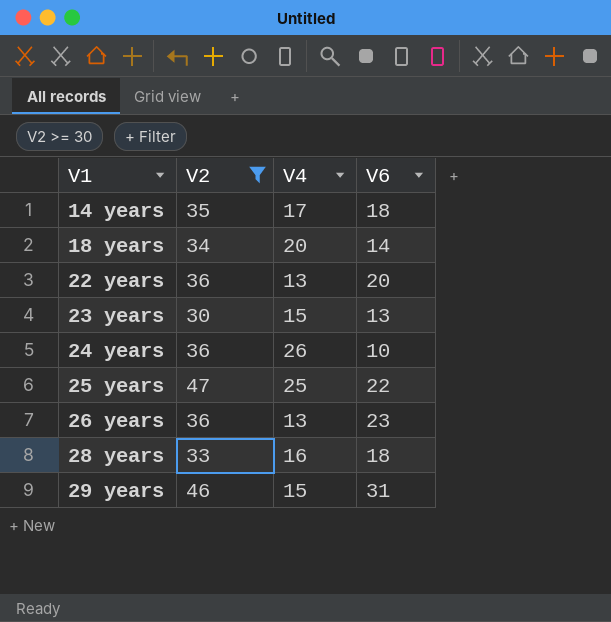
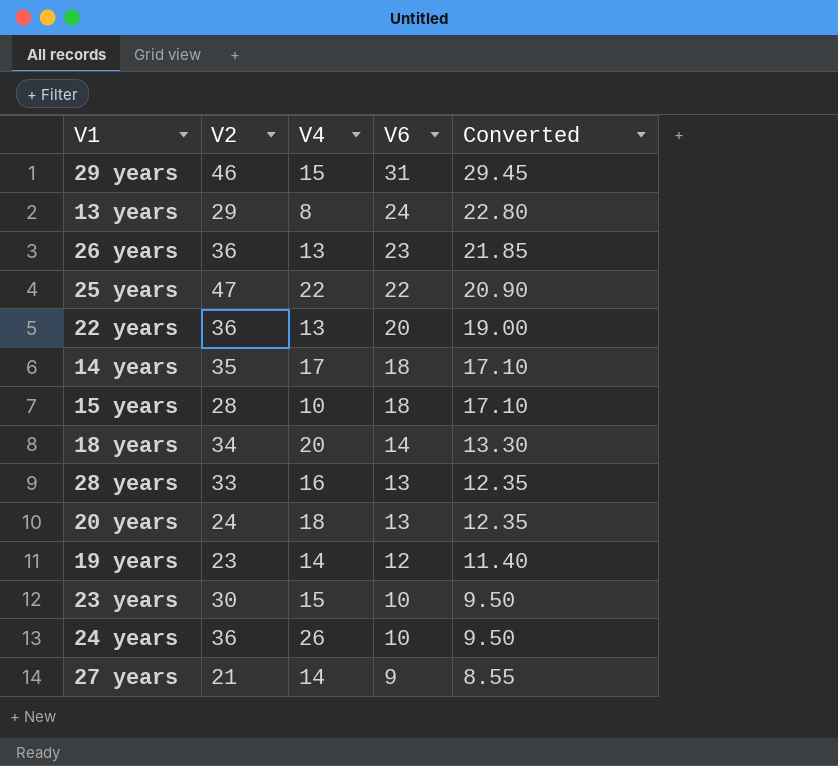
filter: V2 >= 30 -> none
row order: V1 ascending -> V6 descending
column Converted | formula: none -> [V6] * 0.95
25 years | V4: 25 -> 22
28 years | V6: 18 -> 13
23 years | V6: 13 -> 10

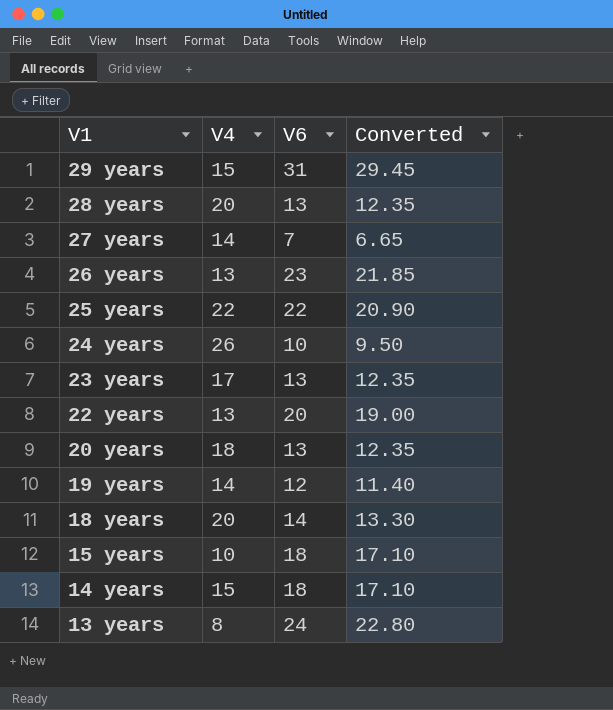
row order: V6 descending -> V1 descending
column V2 | position: 2 -> none
28 years | V4: 16 -> 20
27 years | V6: 9 -> 7
27 years | Converted: 8.55 -> 6.65
23 years | V4: 15 -> 17
23 years | V6: 10 -> 13
23 years | Converted: 9.50 -> 12.35
14 years | V4: 17 -> 15

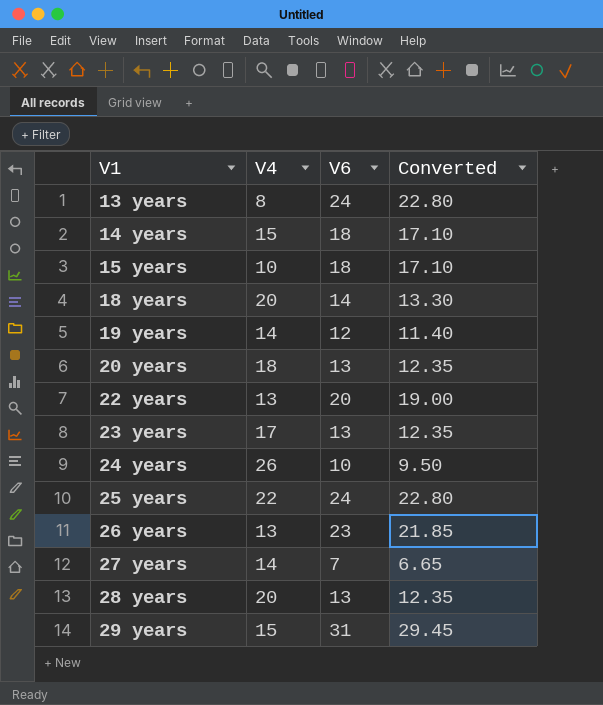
row order: V1 descending -> V1 ascending
25 years | V6: 22 -> 24
25 years | Converted: 20.90 -> 22.80

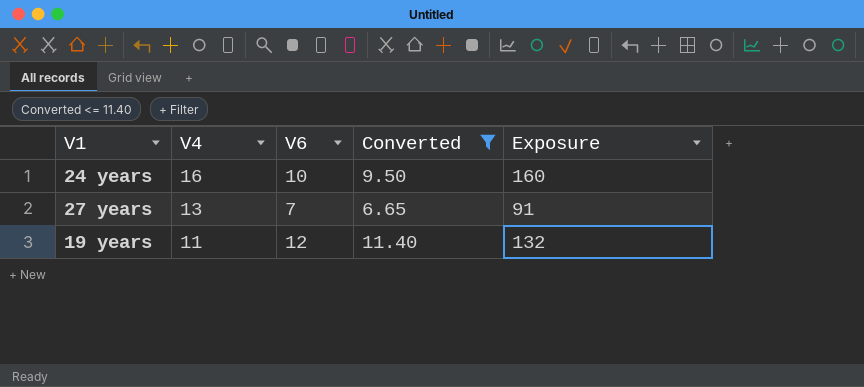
filter: none -> Converted <= 11.40
row order: V1 ascending -> V4 descending
column Exposure | formula: none -> [V4] * [V6]
24 years | V4: 26 -> 16
27 years | V4: 14 -> 13
19 years | V4: 14 -> 11

